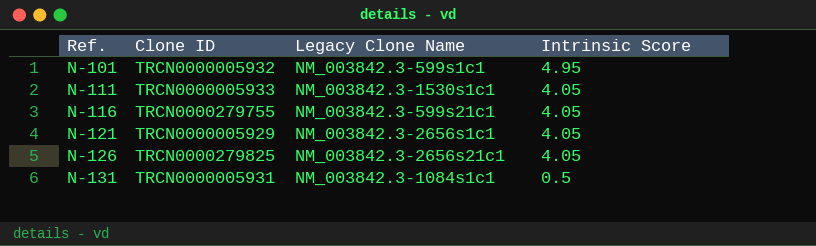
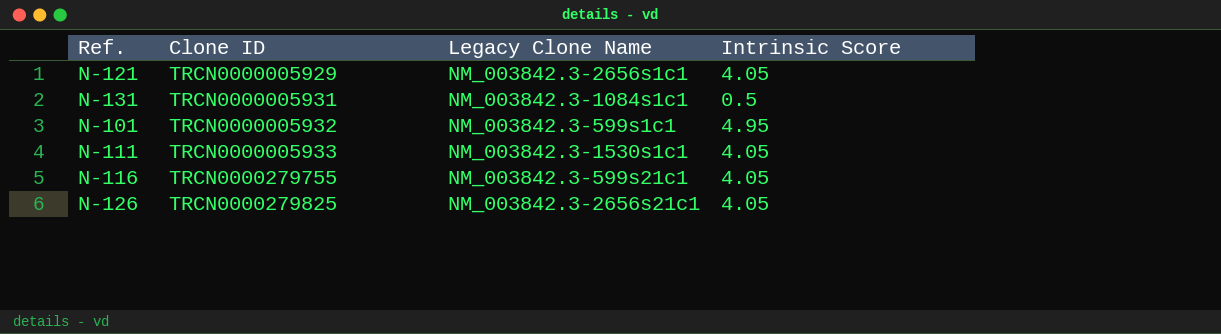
row order: Ref. ascending -> Clone ID ascending

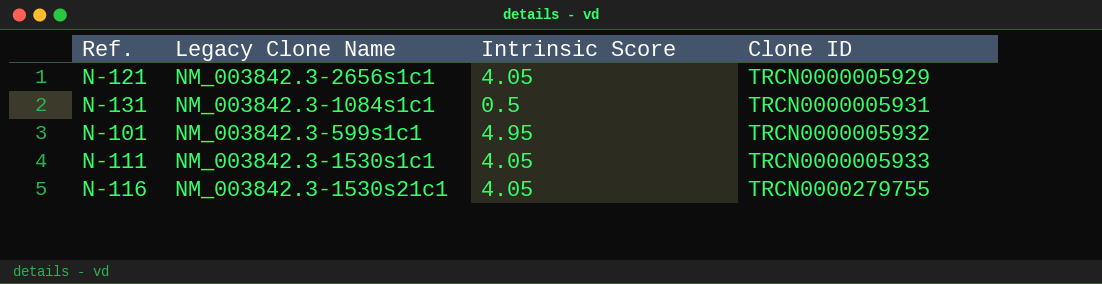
column Clone ID | position: 2 -> 4
row N-126: TRCN0000279825 | NM_003842.3-2656s21c1 | 4.05 -> none
N-116 | Legacy Clone Name: NM_003842.3-599s21c1 -> NM_003842.3-1530s21c1

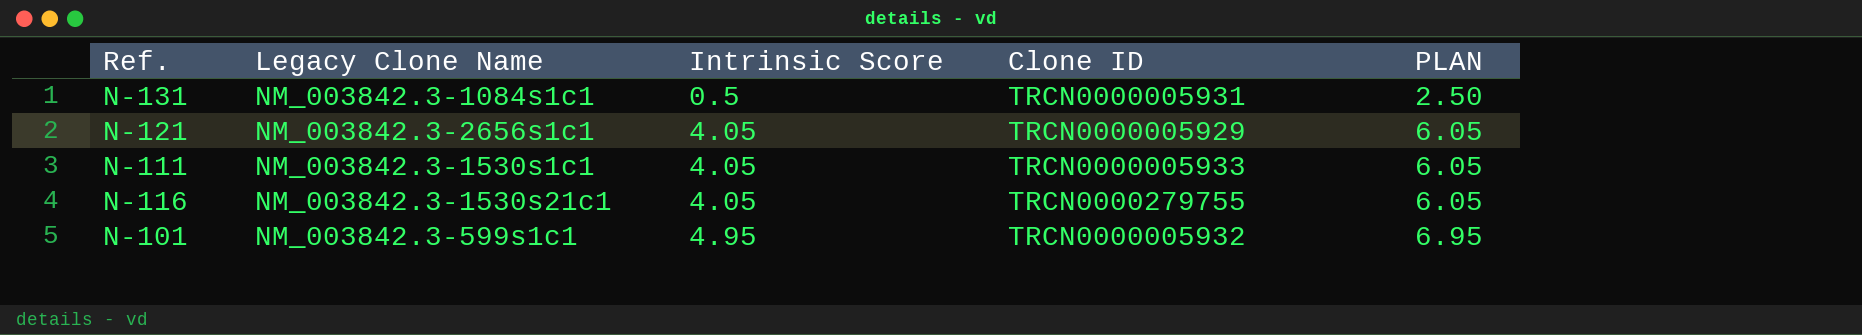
row order: Clone ID ascending -> Intrinsic Score ascending
column PLAN | formula: none -> [Intrinsic Score] + 2

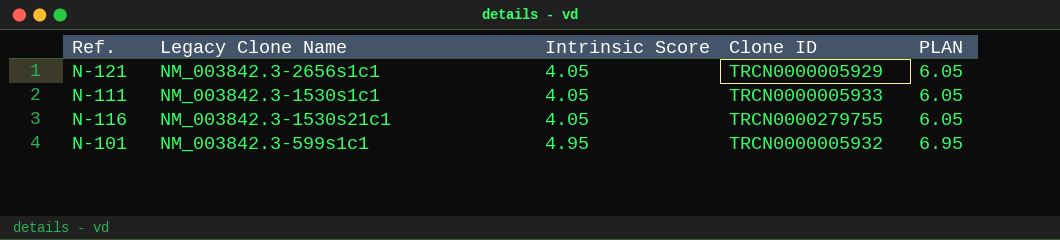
row N-131: NM_003842.3-1084s1c1 | 0.5 | TRCN0000005931 | 2.50 -> none

